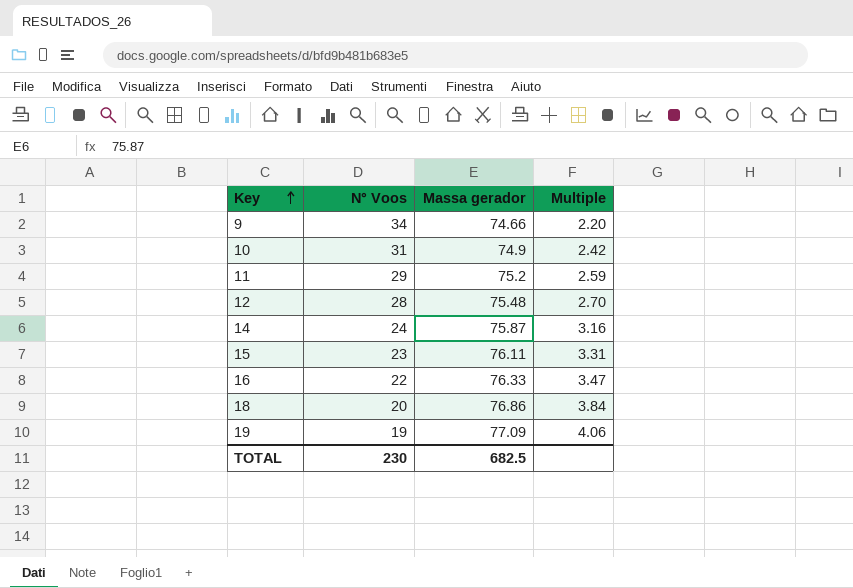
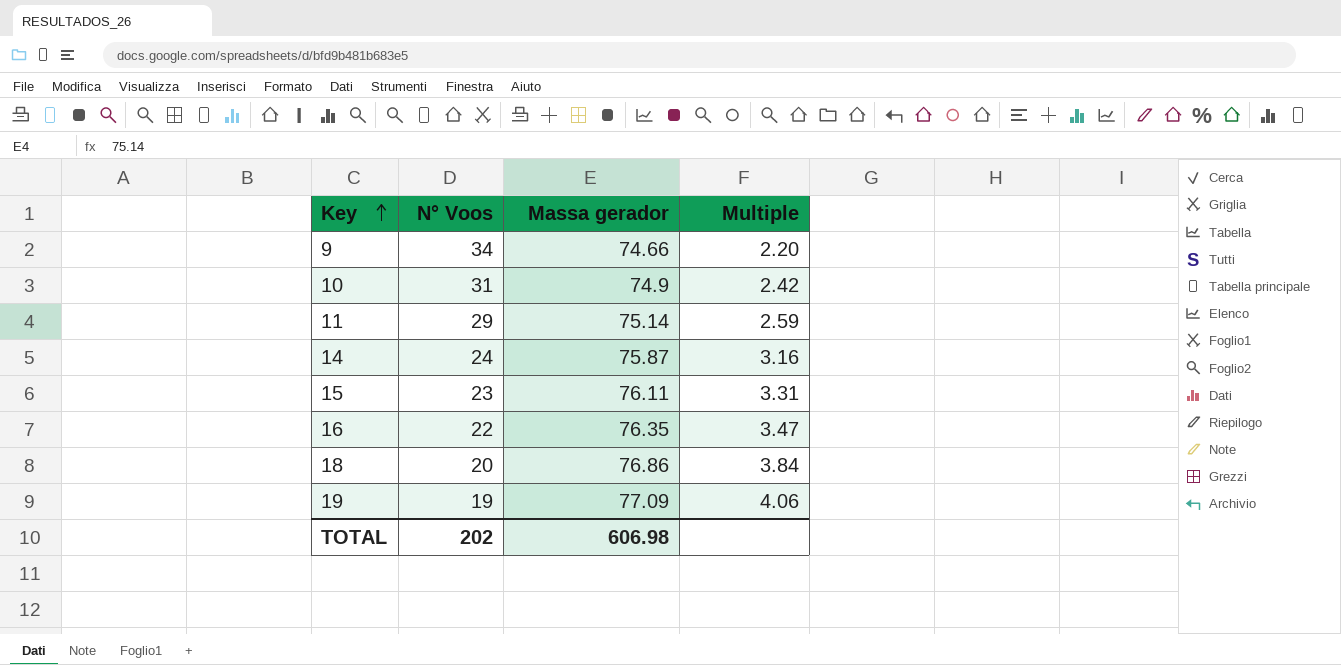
row 12: 28 | 75.48 | 2.70 -> none
11 | Massa gerador: 75.2 -> 75.14
16 | Massa gerador: 76.33 -> 76.35
TOTAL | N° Voos: 230 -> 202
TOTAL | Massa gerador: 682.5 -> 606.98

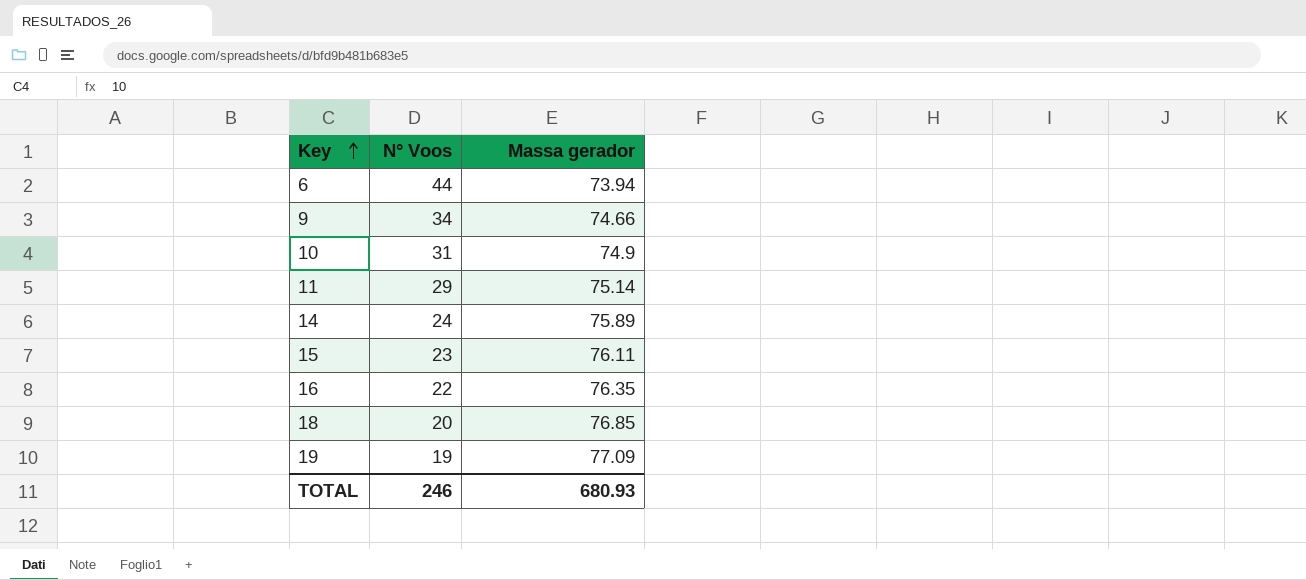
column Multiple | formula: [Massa gerador] / [N° Voos] -> none
row 6: none -> 44 | 73.94
14 | Massa gerador: 75.87 -> 75.89
18 | Massa gerador: 76.86 -> 76.85
TOTAL | N° Voos: 202 -> 246
TOTAL | Massa gerador: 606.98 -> 680.93

